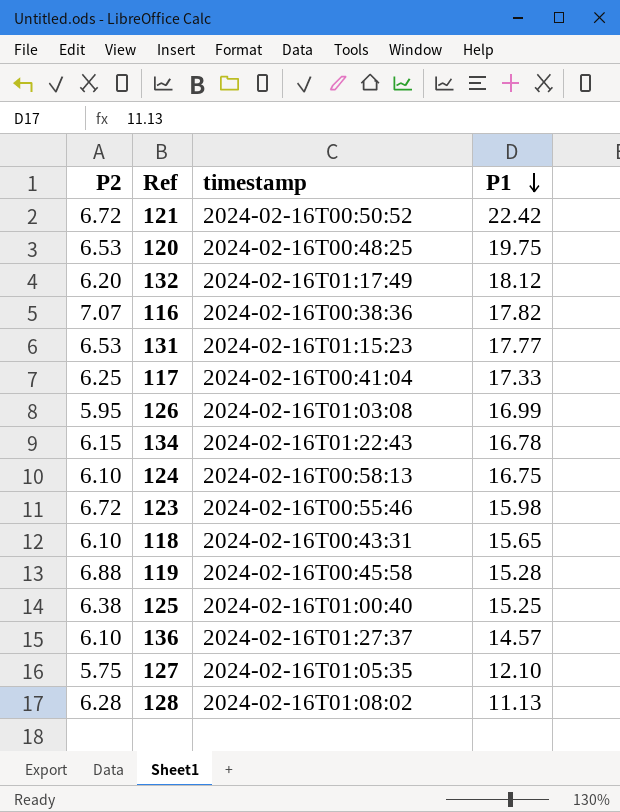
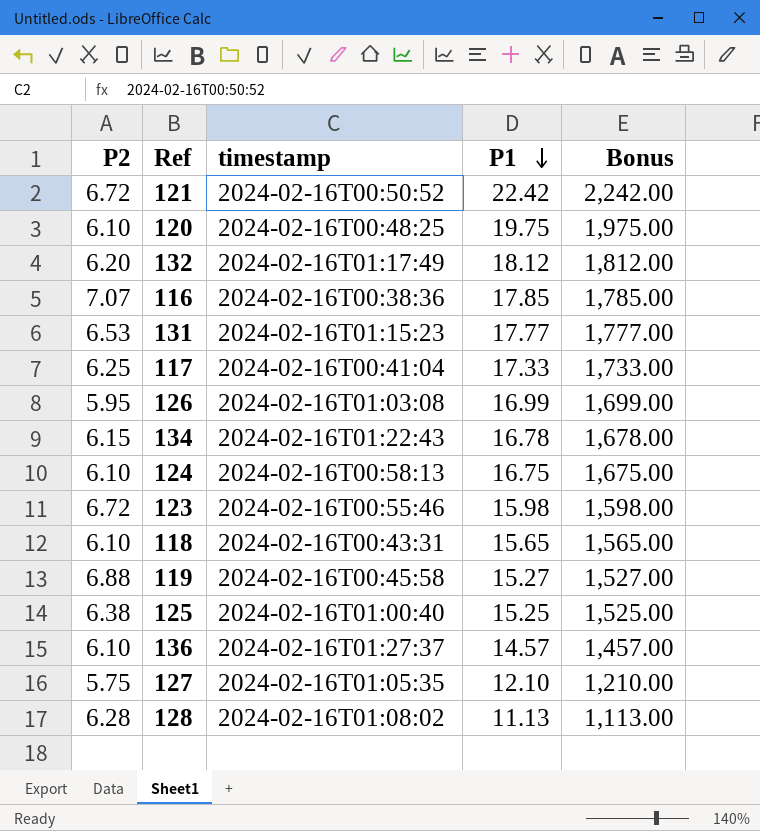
column Bonus | formula: none -> [P1] * 100
120 | P2: 6.53 -> 6.10
116 | P1: 17.82 -> 17.85
119 | P1: 15.28 -> 15.27

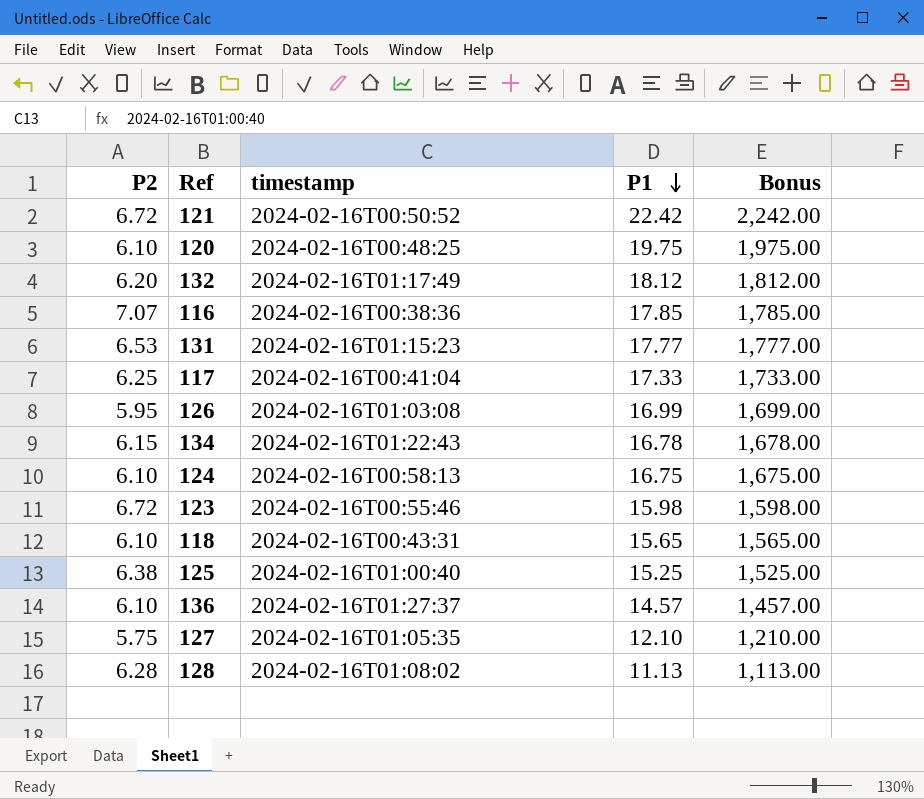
row 119: 6.88 | 2024-02-16T00:45:58 | 15.27 | 1,527.00 -> none

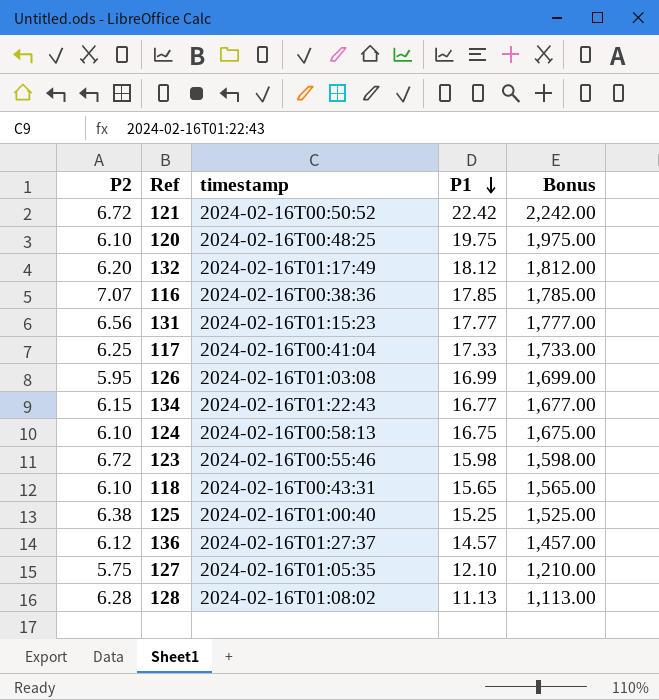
131 | P2: 6.53 -> 6.56
134 | P1: 16.78 -> 16.77
134 | Bonus: 1,678.00 -> 1,677.00
136 | P2: 6.10 -> 6.12

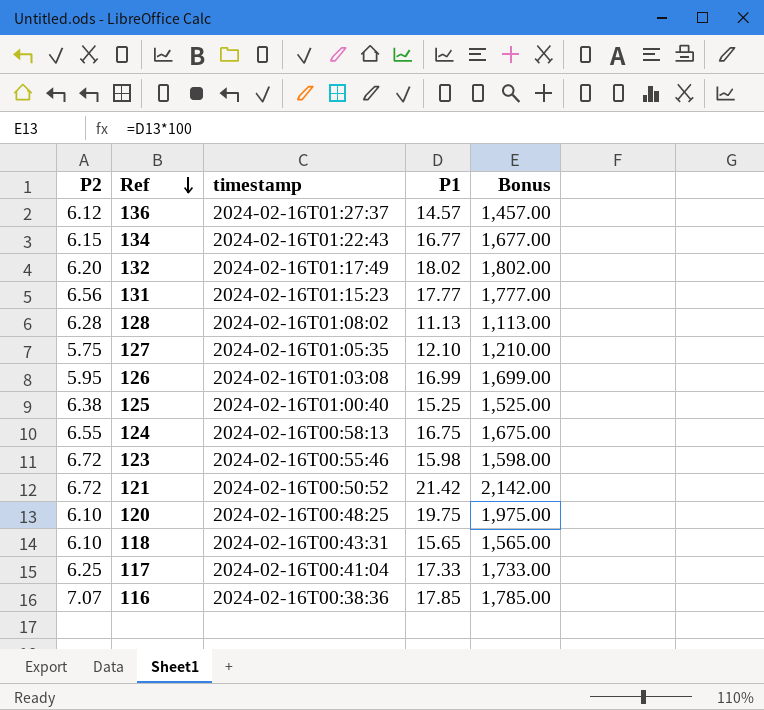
row order: P1 descending -> Ref descending
132 | P1: 18.12 -> 18.02
132 | Bonus: 1,812.00 -> 1,802.00
124 | P2: 6.10 -> 6.55
121 | P1: 22.42 -> 21.42
121 | Bonus: 2,242.00 -> 2,142.00

